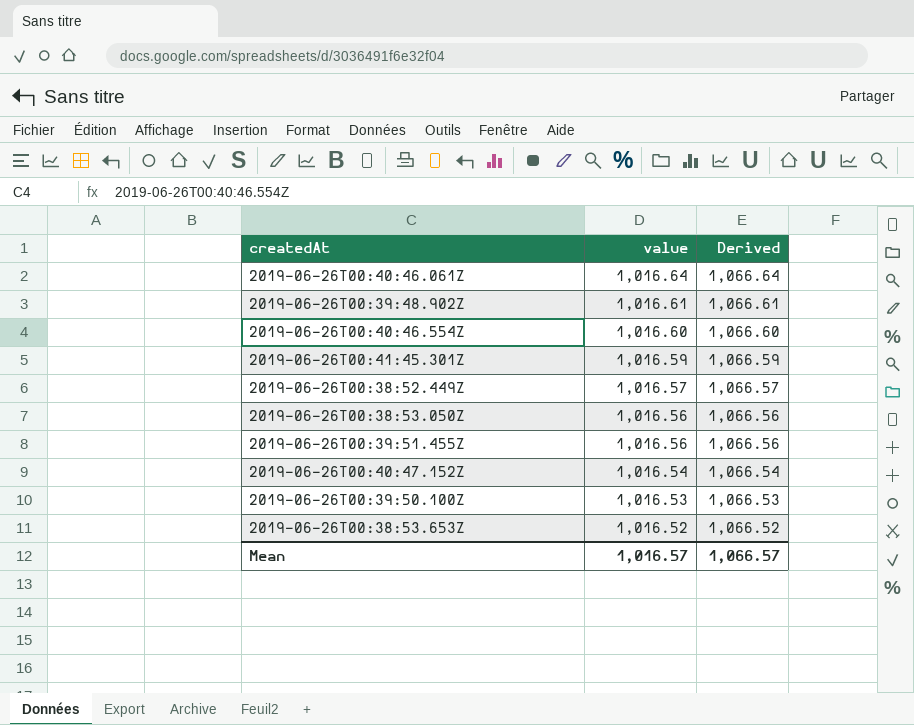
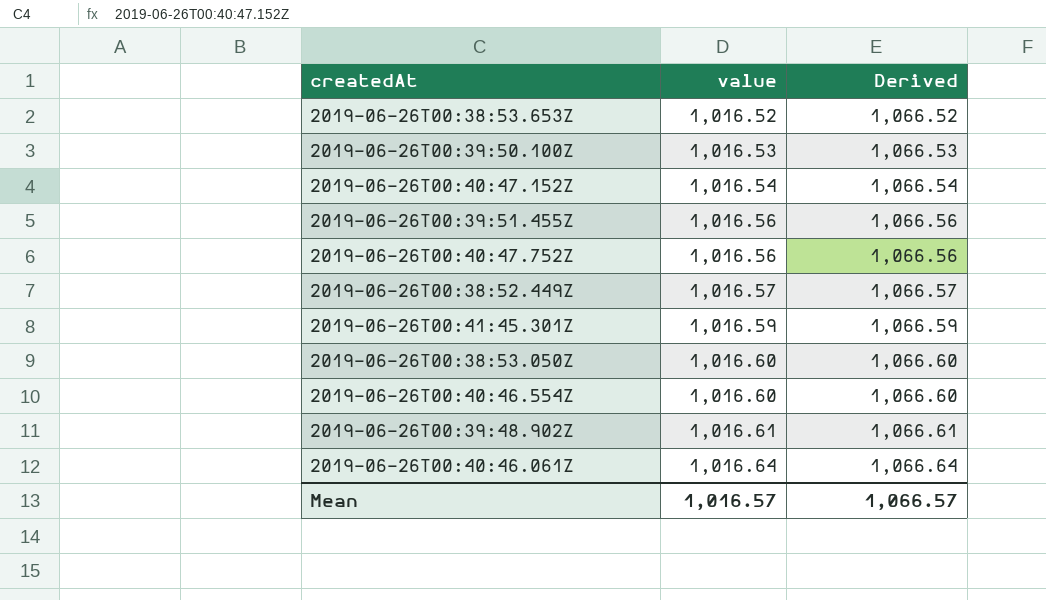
row order: value descending -> value ascending
row 2019-06-26T00:40:47.752Z: none -> 1,016.56 | 1,066.56
2019-06-26T00:38:53.050Z | value: 1,016.56 -> 1,016.60
2019-06-26T00:38:53.050Z | Derived: 1,066.56 -> 1,066.60

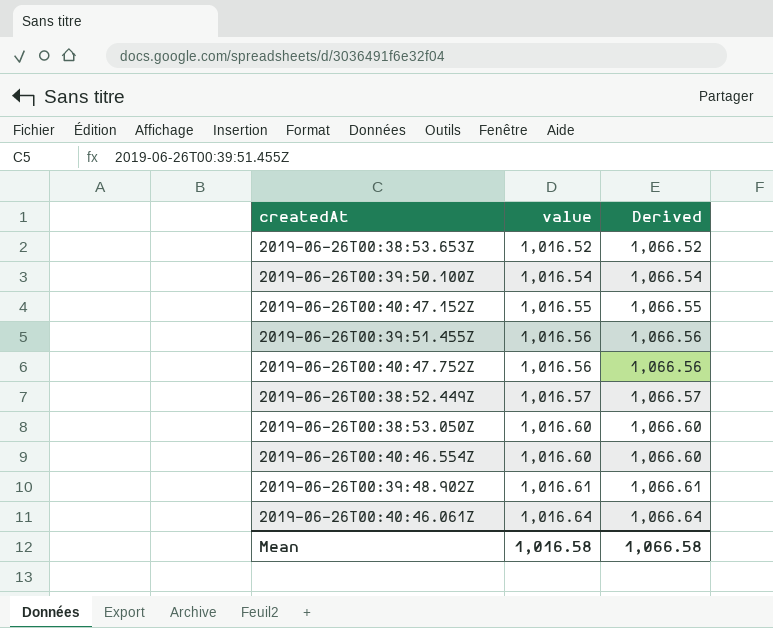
row 2019-06-26T00:41:45.301Z: 1,016.59 | 1,066.59 -> none
2019-06-26T00:39:50.100Z | value: 1,016.53 -> 1,016.54
2019-06-26T00:39:50.100Z | Derived: 1,066.53 -> 1,066.54
2019-06-26T00:40:47.152Z | value: 1,016.54 -> 1,016.55
2019-06-26T00:40:47.152Z | Derived: 1,066.54 -> 1,066.55
Mean | value: 1,016.57 -> 1,016.58
Mean | Derived: 1,066.57 -> 1,066.58

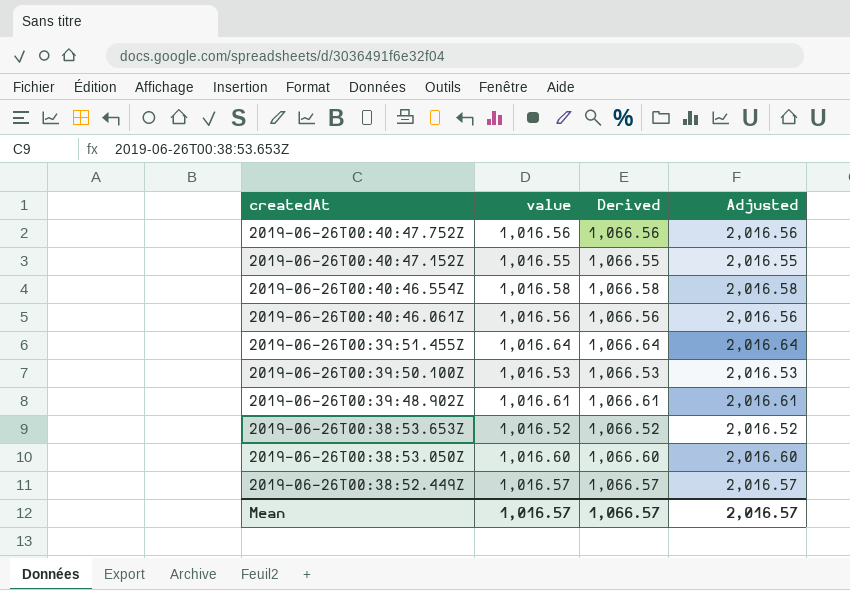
row order: value ascending -> createdAt descending
column Adjusted | formula: none -> [value] + 1000
2019-06-26T00:40:46.554Z | value: 1,016.60 -> 1,016.58
2019-06-26T00:40:46.554Z | Derived: 1,066.60 -> 1,066.58
2019-06-26T00:40:46.061Z | value: 1,016.64 -> 1,016.56
2019-06-26T00:40:46.061Z | Derived: 1,066.64 -> 1,066.56
2019-06-26T00:39:51.455Z | value: 1,016.56 -> 1,016.64
2019-06-26T00:39:51.455Z | Derived: 1,066.56 -> 1,066.64
2019-06-26T00:39:50.100Z | value: 1,016.54 -> 1,016.53
2019-06-26T00:39:50.100Z | Derived: 1,066.54 -> 1,066.53
Mean | value: 1,016.58 -> 1,016.57
Mean | Derived: 1,066.58 -> 1,066.57

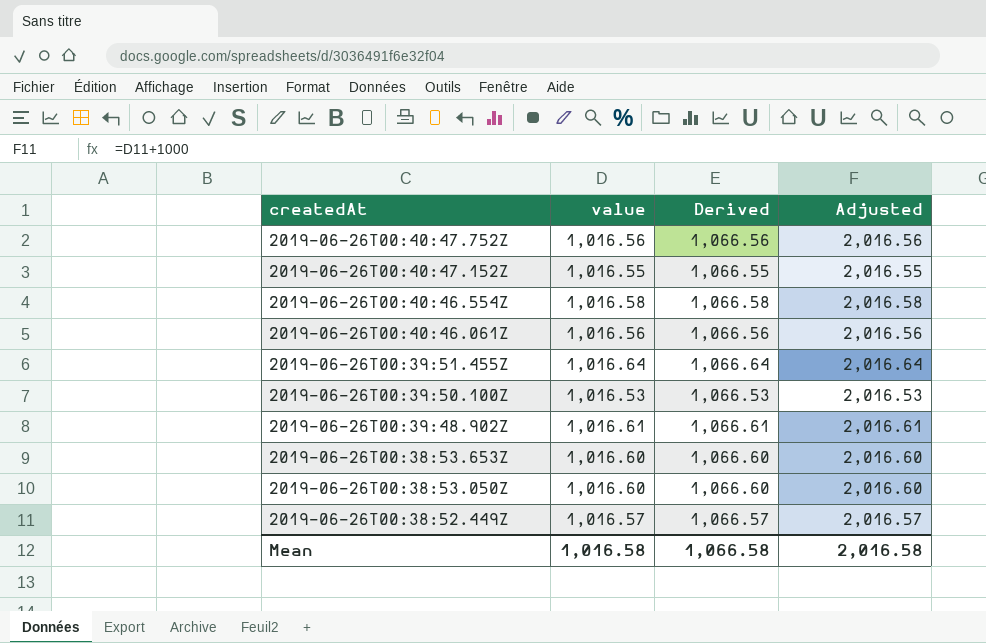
2019-06-26T00:38:53.653Z | value: 1,016.52 -> 1,016.60
2019-06-26T00:38:53.653Z | Derived: 1,066.52 -> 1,066.60
2019-06-26T00:38:53.653Z | Adjusted: 2,016.52 -> 2,016.60
Mean | value: 1,016.57 -> 1,016.58
Mean | Derived: 1,066.57 -> 1,066.58
Mean | Adjusted: 2,016.57 -> 2,016.58

